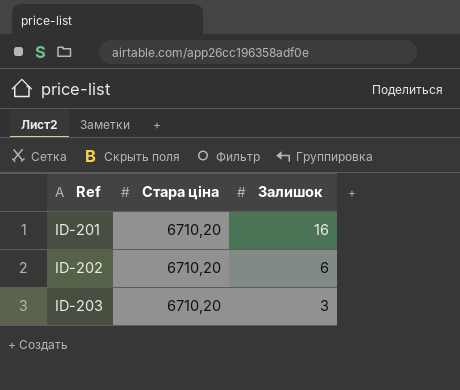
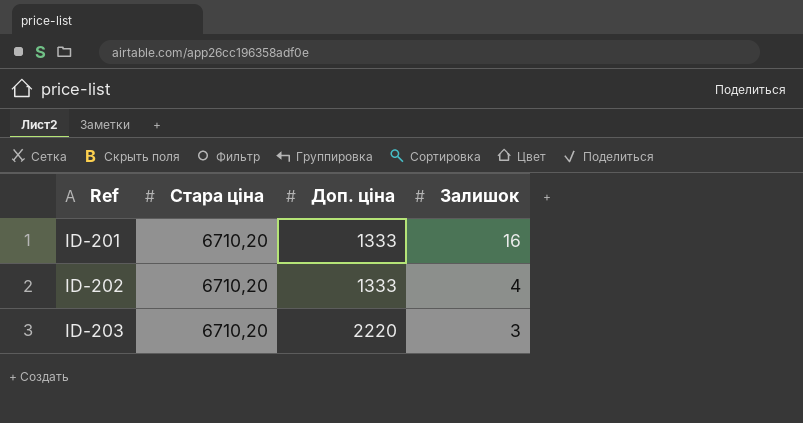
column Доп. ціна | position: none -> 3
ID-202 | Залишок: 6 -> 4

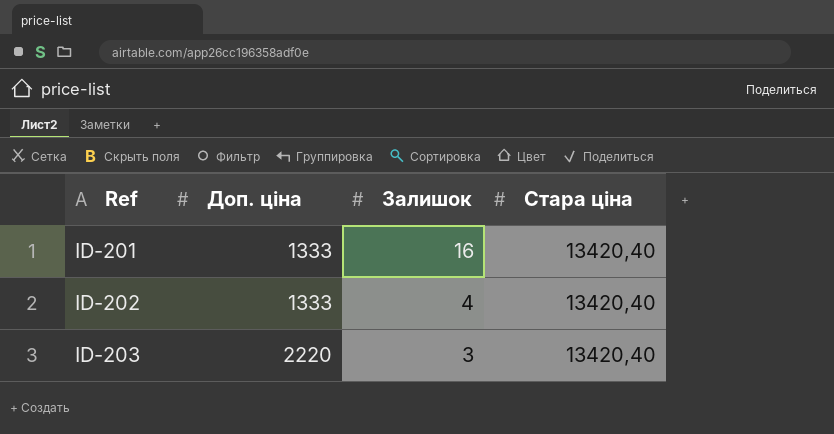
column Стара ціна | position: 2 -> 4
ID-201 | Стара ціна: 6710,20 -> 13420,40
ID-202 | Стара ціна: 6710,20 -> 13420,40
ID-203 | Стара ціна: 6710,20 -> 13420,40

